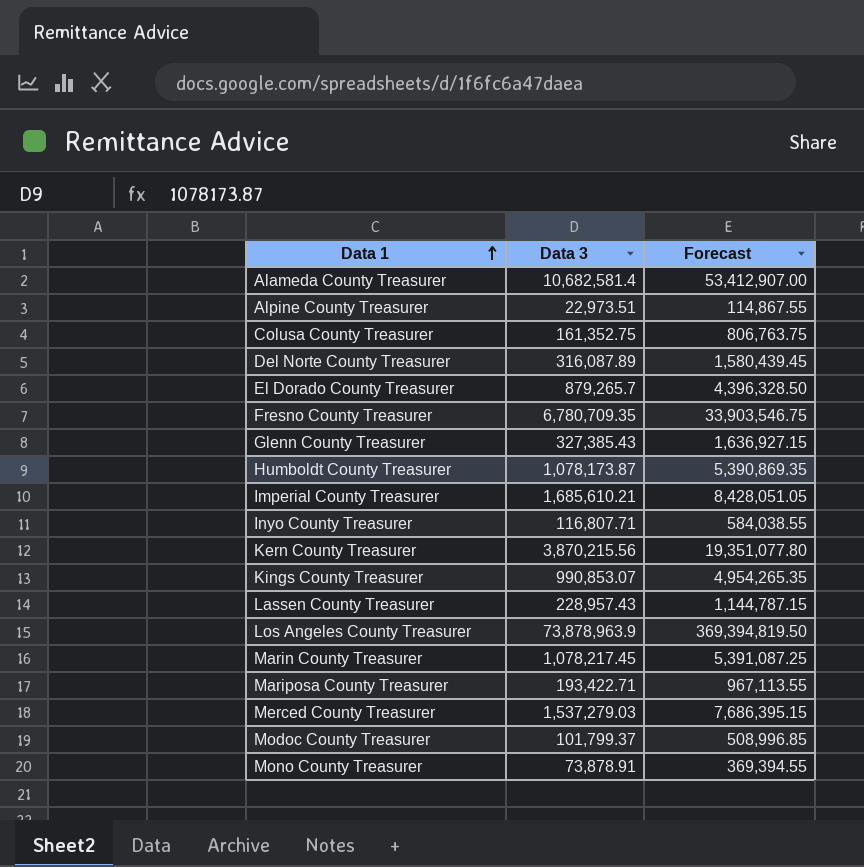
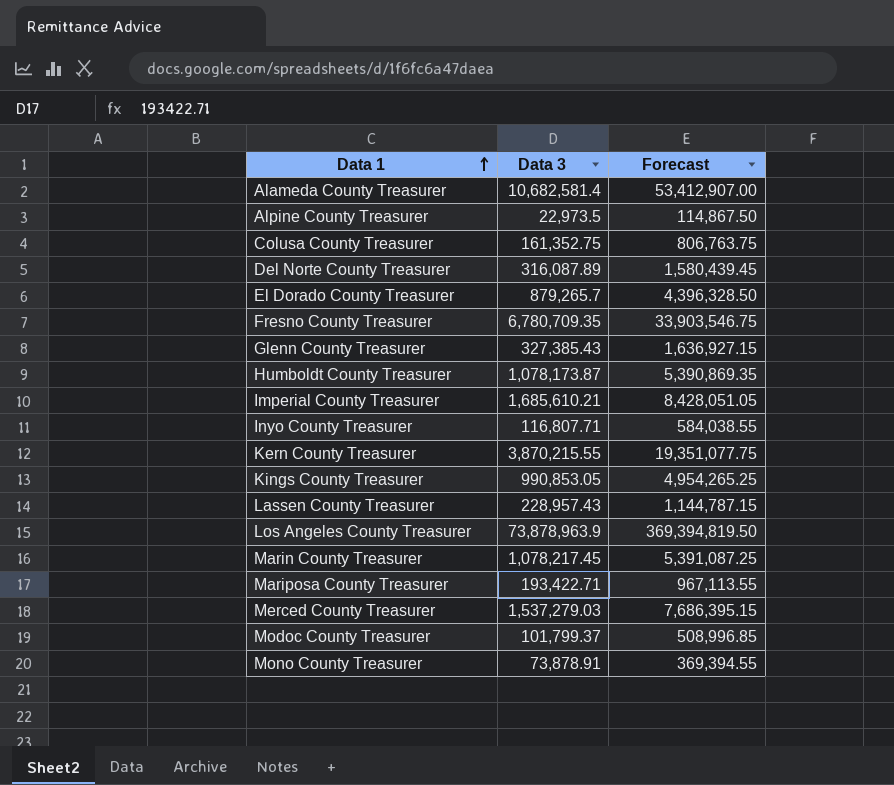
Alpine County Treasurer | Data 3: 22,973.51 -> 22,973.5
Alpine County Treasurer | Forecast: 114,867.55 -> 114,867.50
Kern County Treasurer | Data 3: 3,870,215.56 -> 3,870,215.55
Kern County Treasurer | Forecast: 19,351,077.80 -> 19,351,077.75
Kings County Treasurer | Data 3: 990,853.07 -> 990,853.05
Kings County Treasurer | Forecast: 4,954,265.35 -> 4,954,265.25

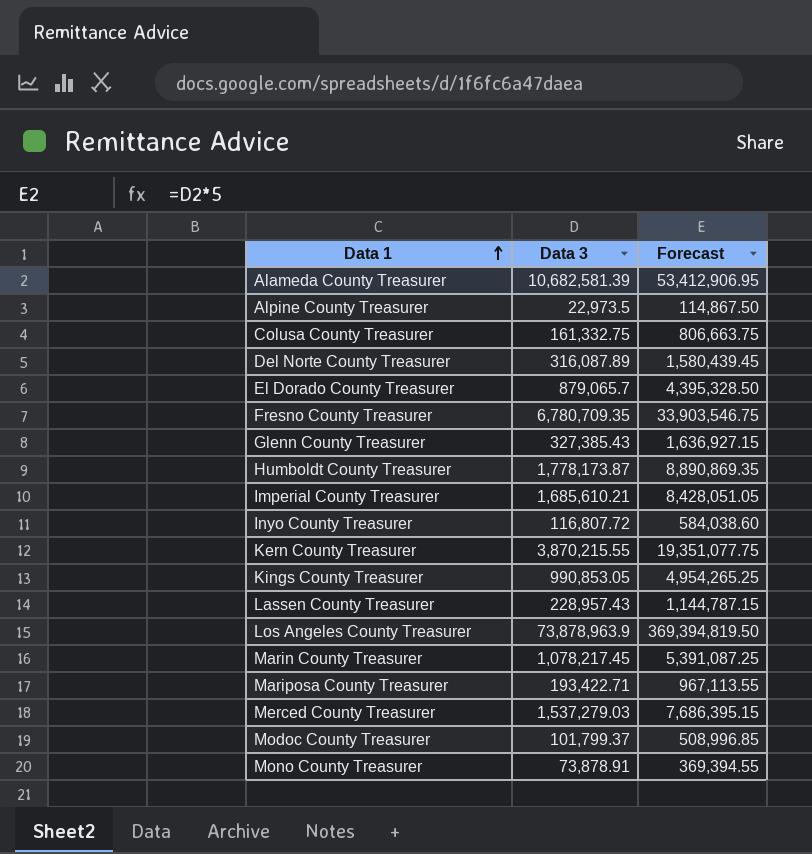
Alameda County Treasurer | Data 3: 10,682,581.4 -> 10,682,581.39
Alameda County Treasurer | Forecast: 53,412,907.00 -> 53,412,906.95
Colusa County Treasurer | Data 3: 161,352.75 -> 161,332.75
Colusa County Treasurer | Forecast: 806,763.75 -> 806,663.75
El Dorado County Treasurer | Data 3: 879,265.7 -> 879,065.7
El Dorado County Treasurer | Forecast: 4,396,328.50 -> 4,395,328.50
Humboldt County Treasurer | Data 3: 1,078,173.87 -> 1,778,173.87
Humboldt County Treasurer | Forecast: 5,390,869.35 -> 8,890,869.35
Inyo County Treasurer | Data 3: 116,807.71 -> 116,807.72
Inyo County Treasurer | Forecast: 584,038.55 -> 584,038.60

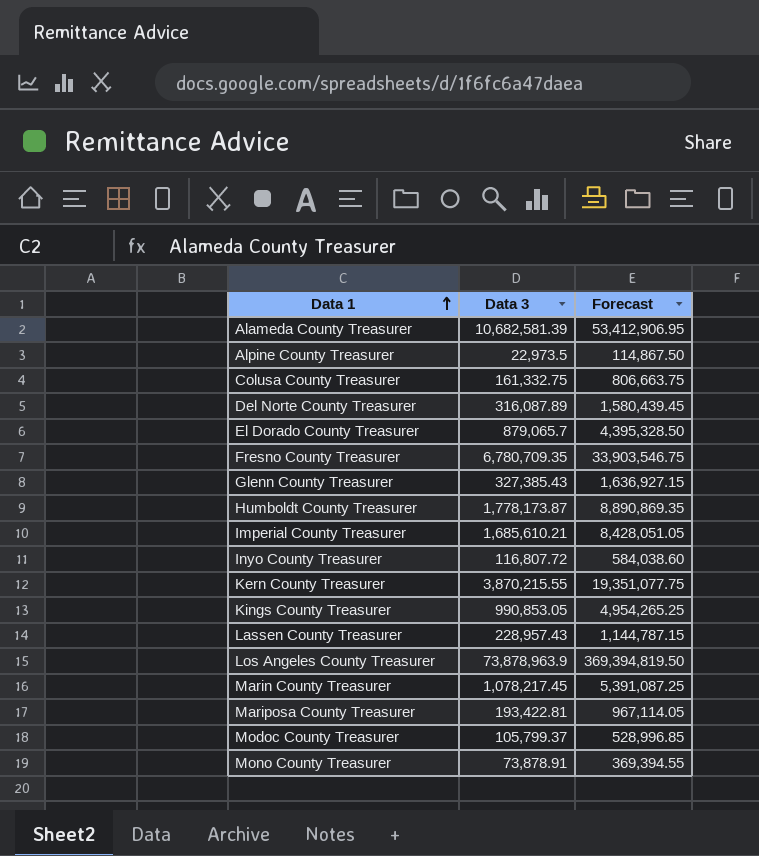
row Merced County Treasurer: 1,537,279.03 | 7,686,395.15 -> none
Mariposa County Treasurer | Data 3: 193,422.71 -> 193,422.81
Mariposa County Treasurer | Forecast: 967,113.55 -> 967,114.05
Modoc County Treasurer | Data 3: 101,799.37 -> 105,799.37
Modoc County Treasurer | Forecast: 508,996.85 -> 528,996.85

